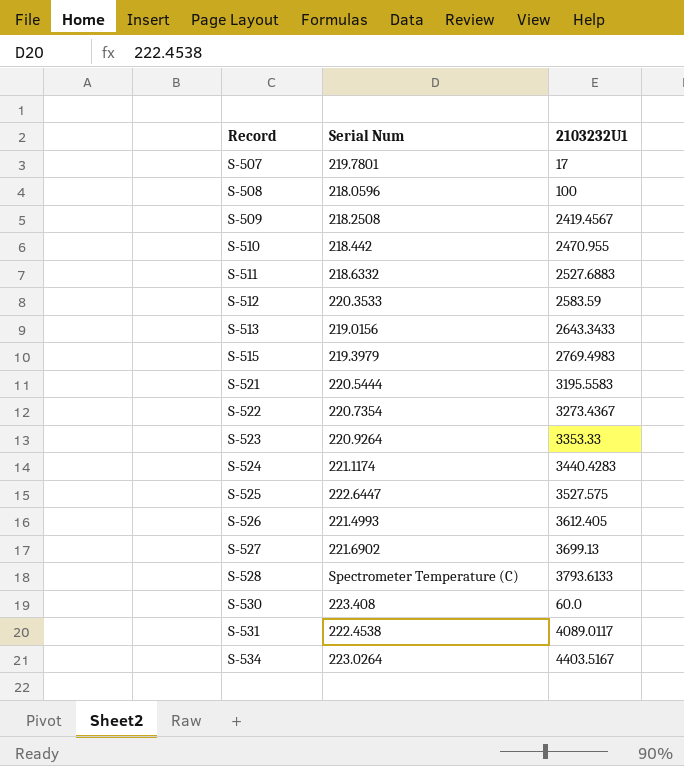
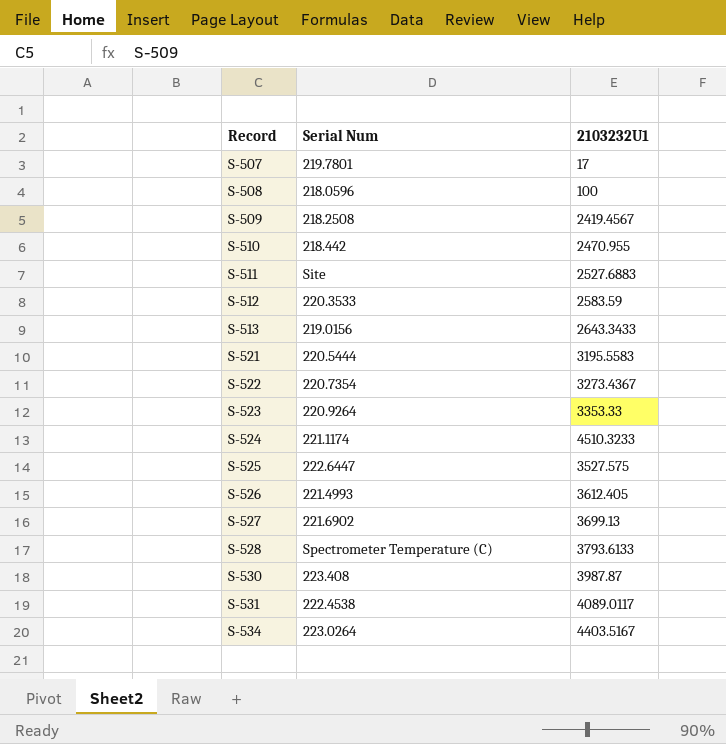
row S-515: 219.3979 | 2769.4983 -> none
S-511 | Serial Num: 218.6332 -> Site
S-524 | 2103232U1: 3440.4283 -> 4510.3233
S-530 | 2103232U1: 60.0 -> 3987.87

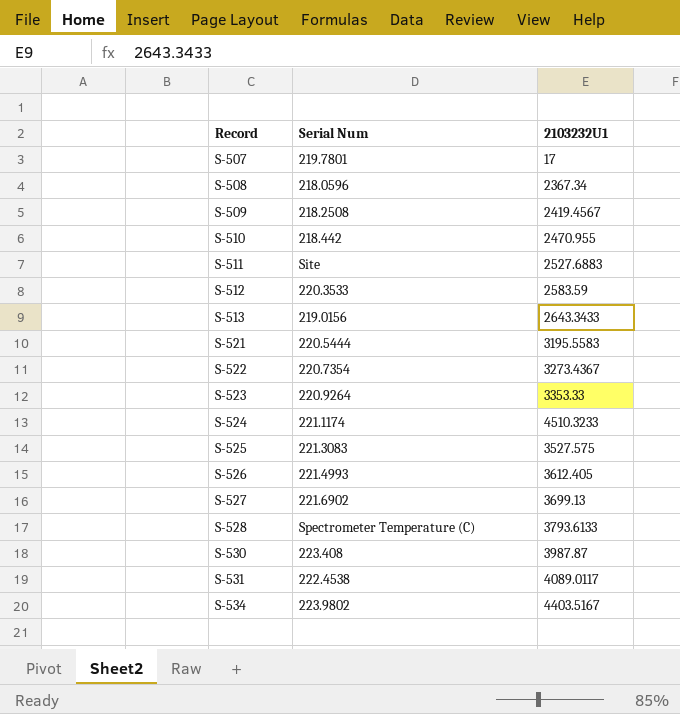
S-508 | 2103232U1: 100 -> 2367.34
S-525 | Serial Num: 222.6447 -> 221.3083
S-534 | Serial Num: 223.0264 -> 223.9802

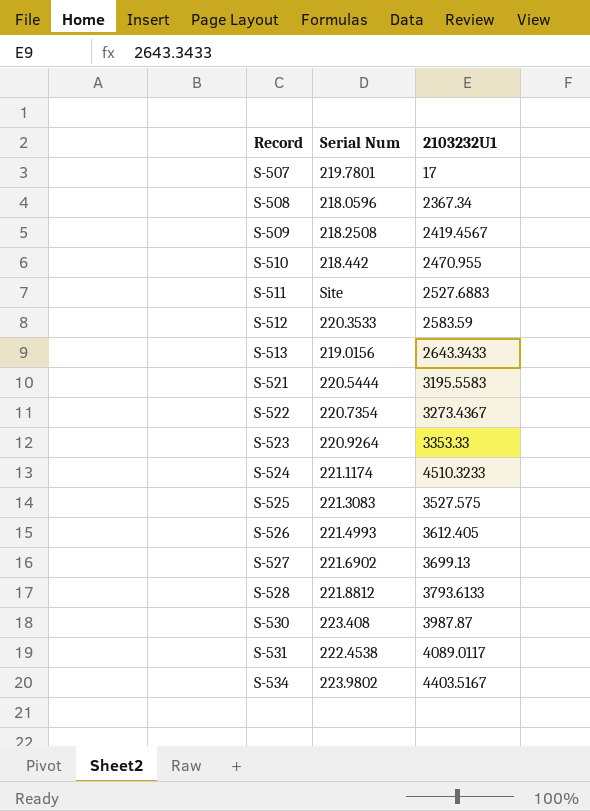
S-528 | Serial Num: Spectrometer Temperature (C) -> 221.8812

